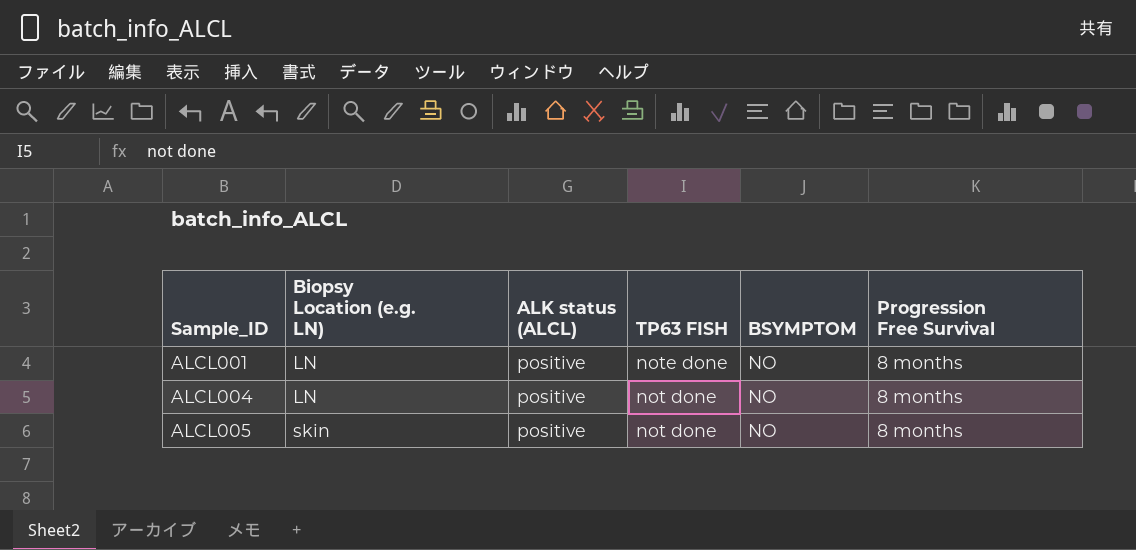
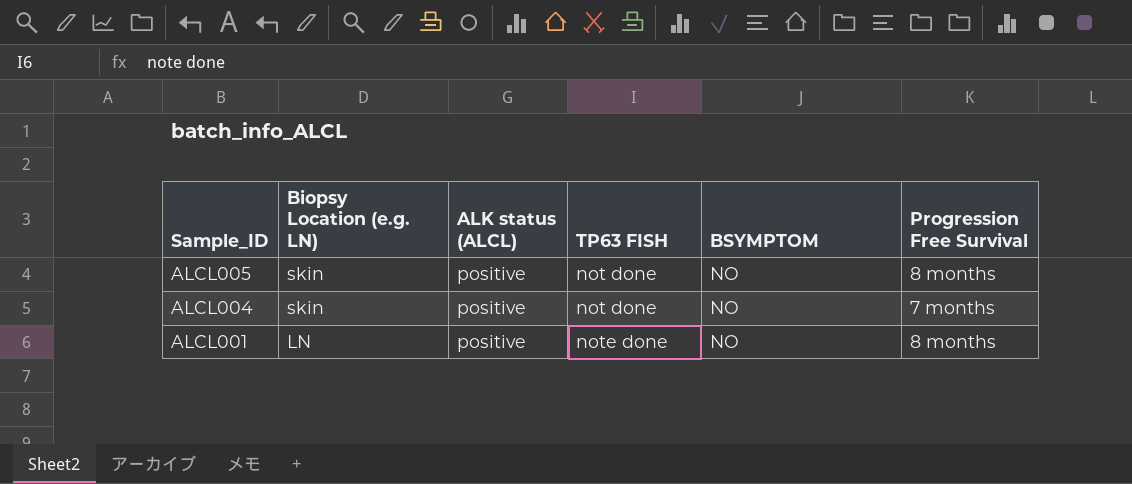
row order: Sample_ID ascending -> Sample_ID descending
ALCL004 | Biopsy Location (e.g. LN): LN -> skin
ALCL004 | Progression Free Survival: 8 months -> 7 months

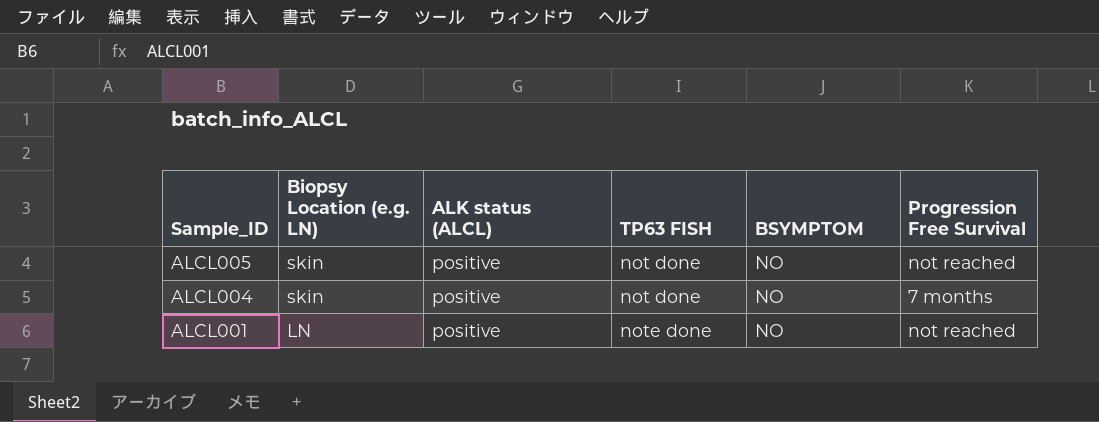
ALCL005 | Progression Free Survival: 8 months -> not reached
ALCL001 | Progression Free Survival: 8 months -> not reached

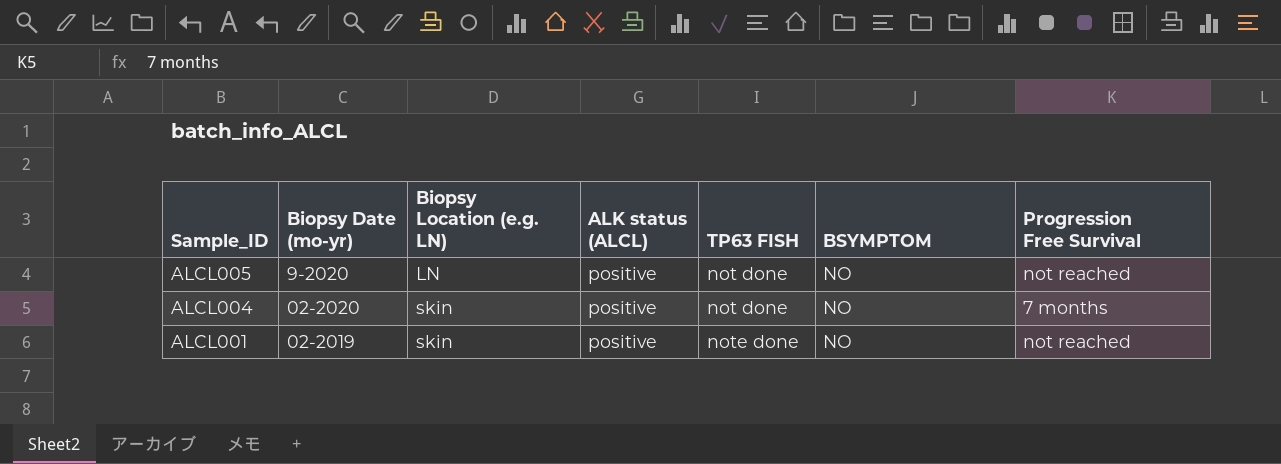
column Biopsy Date (mo-yr) | position: none -> 2
ALCL005 | Biopsy Location (e.g. LN): skin -> LN
ALCL001 | Biopsy Location (e.g. LN): LN -> skin

